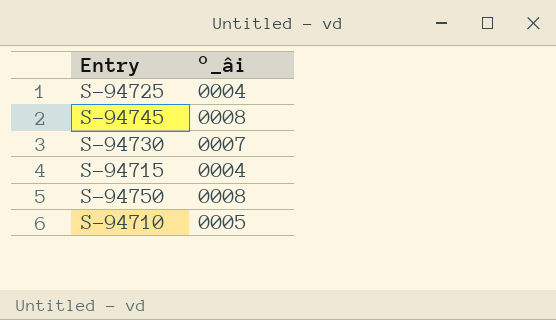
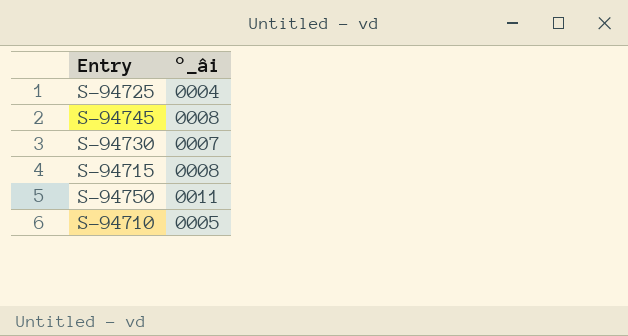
S-94715 | °_âi: 0004 -> 0008
S-94750 | °_âi: 0008 -> 0011

